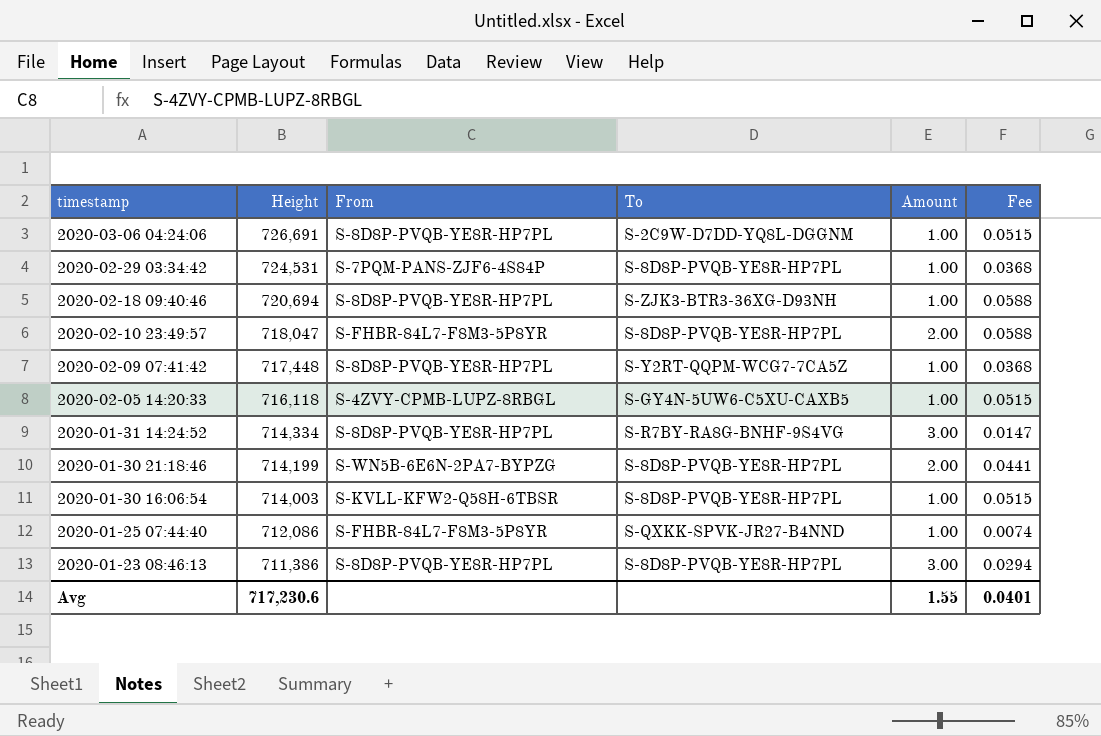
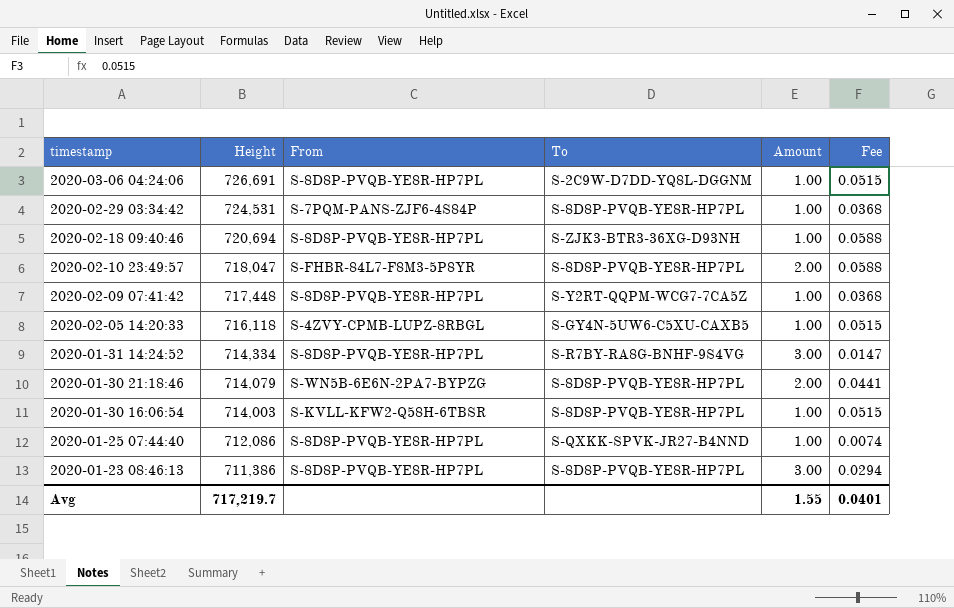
2020-01-30 21:18:46 | Height: 714,199 -> 714,079
2020-01-25 07:44:40 | From: S-FHBR-84L7-F8M3-5P8YR -> S-8D8P-PVQB-YE8R-HP7PL
Avg | Height: 717,230.6 -> 717,219.7

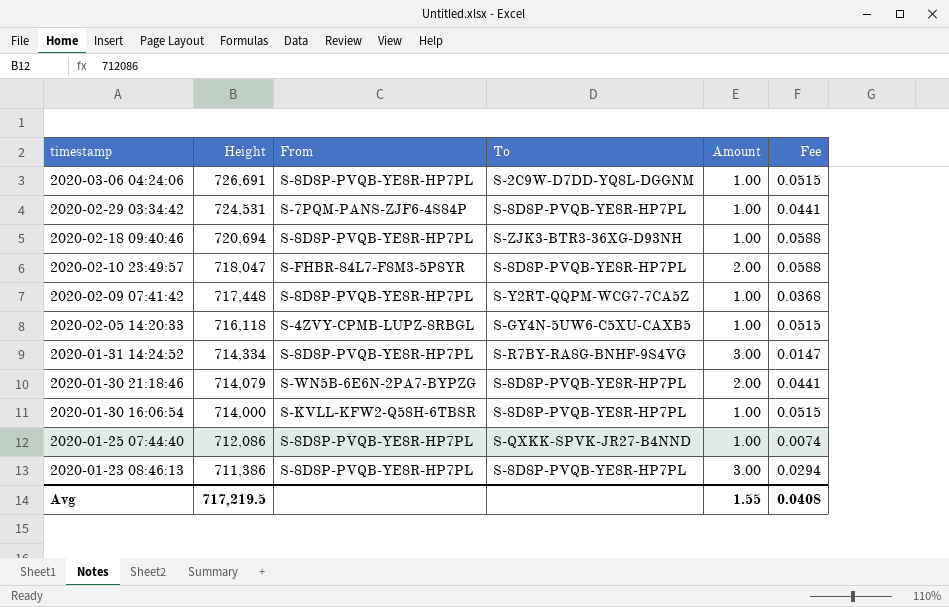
2020-02-29 03:34:42 | Fee: 0.0368 -> 0.0441
2020-01-30 16:06:54 | Height: 714,003 -> 714,000
Avg | Height: 717,219.7 -> 717,219.5
Avg | Fee: 0.0401 -> 0.0408

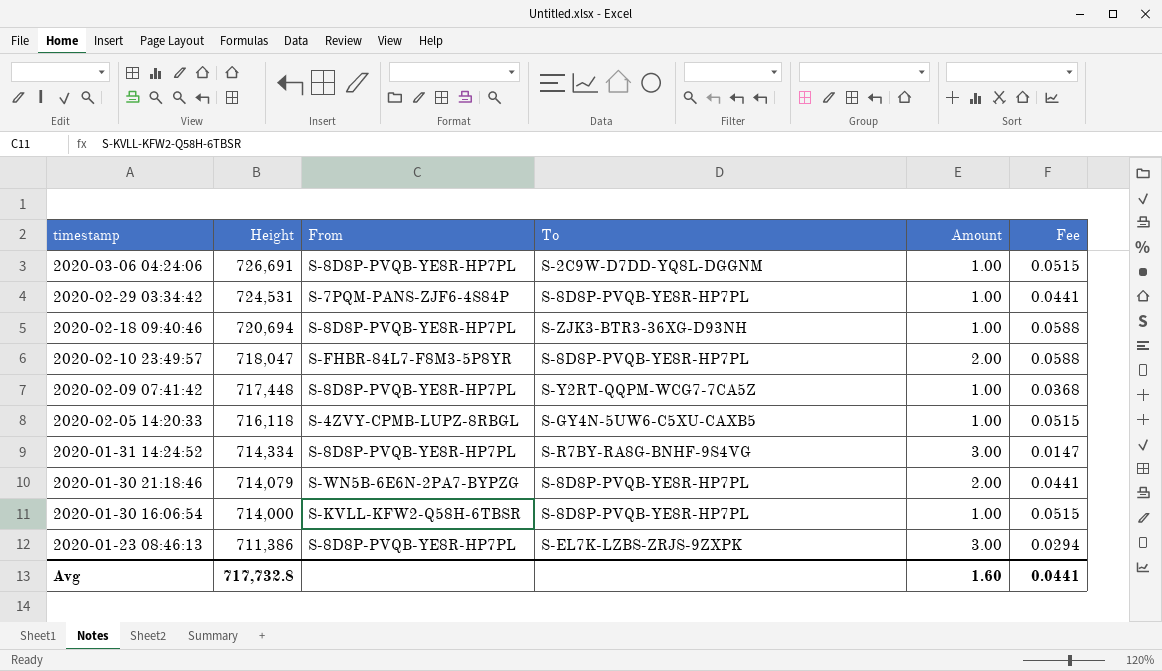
row 2020-01-25 07:44:40: 712,086 | S-8D8P-PVQB-YE8R-HP7PL | S-QXKK-SPVK-JR27-B4NND | 1.00 | 0.0074 -> none
2020-01-23 08:46:13 | To: S-8D8P-PVQB-YE8R-HP7PL -> S-EL7K-LZBS-ZRJS-9ZXPK
Avg | Height: 717,219.5 -> 717,732.8
Avg | Amount: 1.55 -> 1.60
Avg | Fee: 0.0408 -> 0.0441

